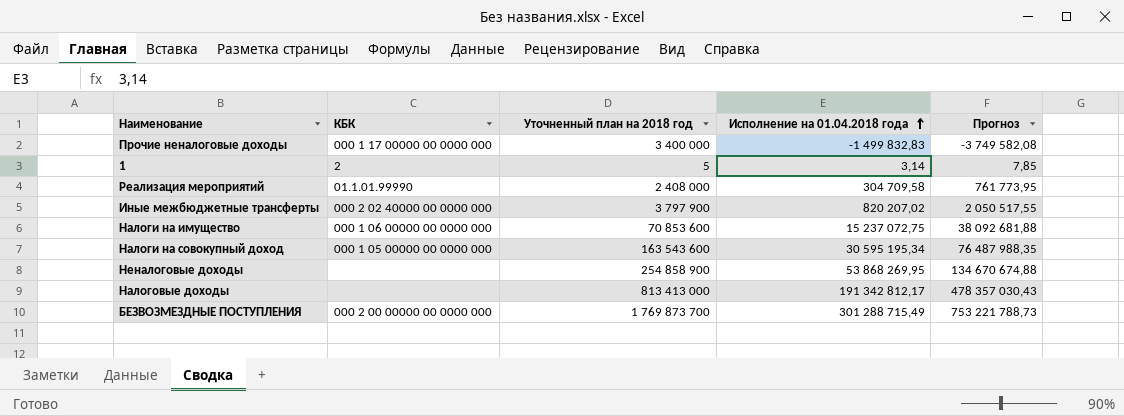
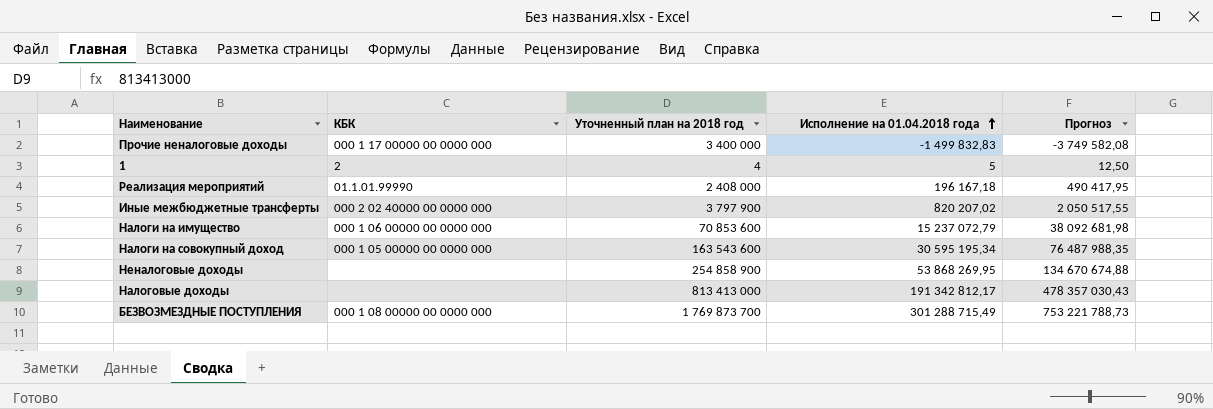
1 | Уточненный план на 2018 год: 5 -> 4
1 | Исполнение на 01.04.2018 года: 3,14 -> 5
1 | Прогноз: 7,85 -> 12,50
Реализация мероприятий | Исполнение на 01.04.2018 года: 304 709,58 -> 196 167,18
Реализация мероприятий | Прогноз: 761 773,95 -> 490 417,95
Налоги на имущество | Исполнение на 01.04.2018 года: 15 237 072,75 -> 15 237 072,79
Налоги на имущество | Прогноз: 38 092 681,88 -> 38 092 681,98
БЕЗВОЗМЕЗДНЫЕ ПОСТУПЛЕНИЯ | КБК: 000 2 00 00000 00 0000 000 -> 000 1 08 00000 00 0000 000

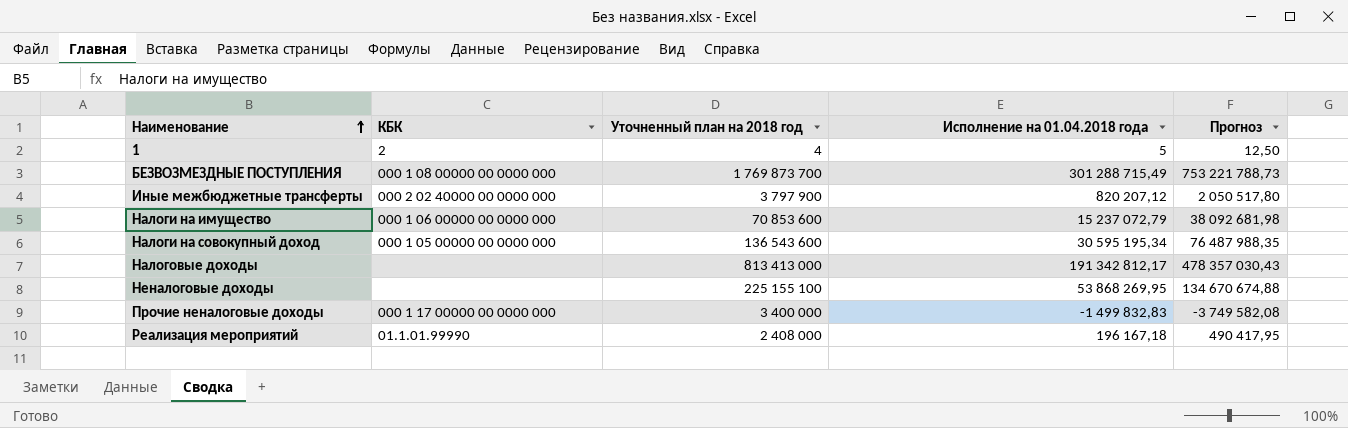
row order: Исполнение на 01.04.2018 года ascending -> Наименование ascending
Иные межбюджетные трансферты | Исполнение на 01.04.2018 года: 820 207,02 -> 820 207,12
Иные межбюджетные трансферты | Прогноз: 2 050 517,55 -> 2 050 517,80
Налоги на совокупный доход | Уточненный план на 2018 год: 163 543 600 -> 136 543 600
Неналоговые доходы | Уточненный план на 2018 год: 254 858 900 -> 225 155 100

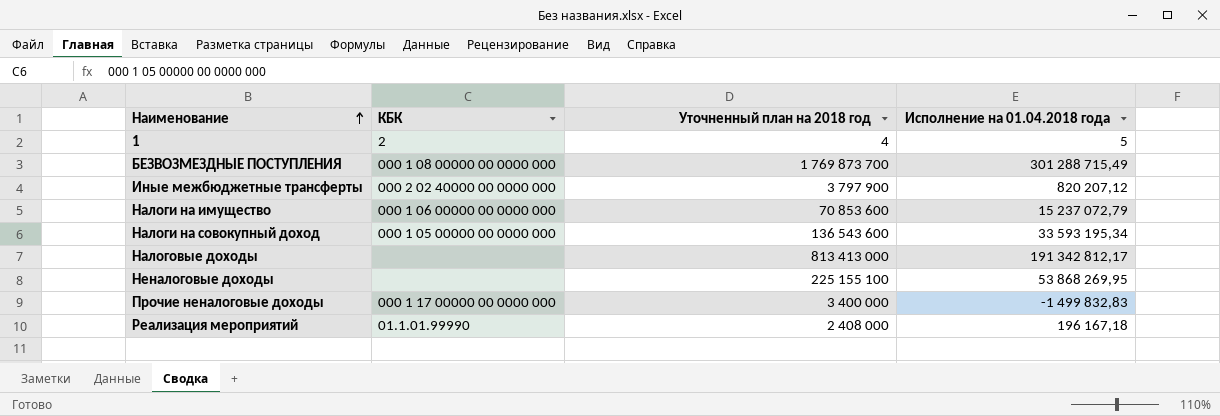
column Прогноз | formula: [Исполнение на 01.04.2018 года] * 2,5 -> none
Налоги на совокупный доход | Исполнение на 01.04.2018 года: 30 595 195,34 -> 33 593 195,34

